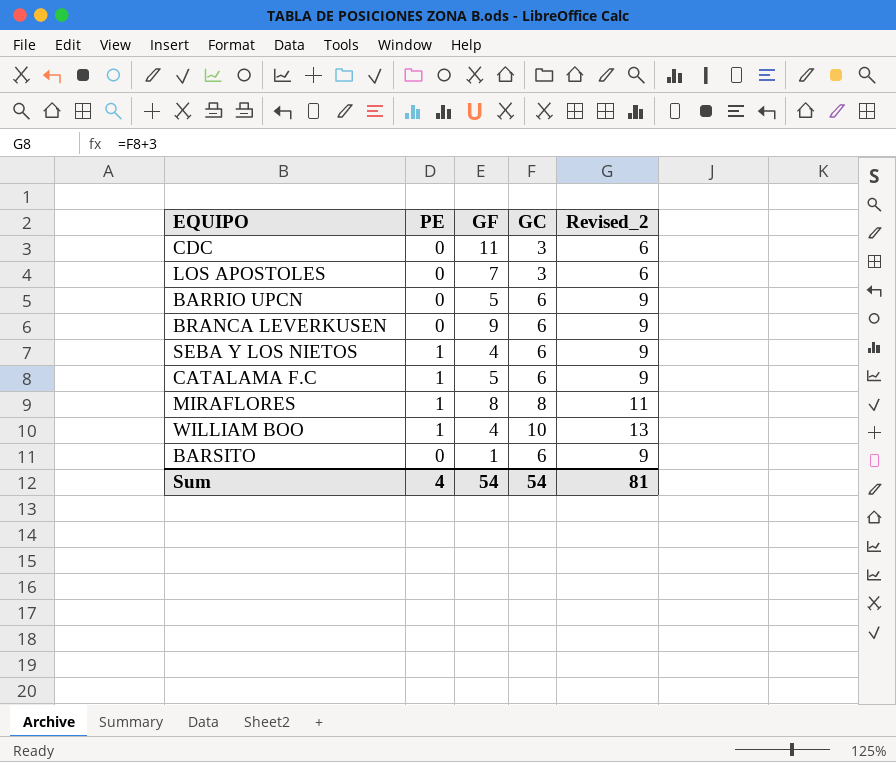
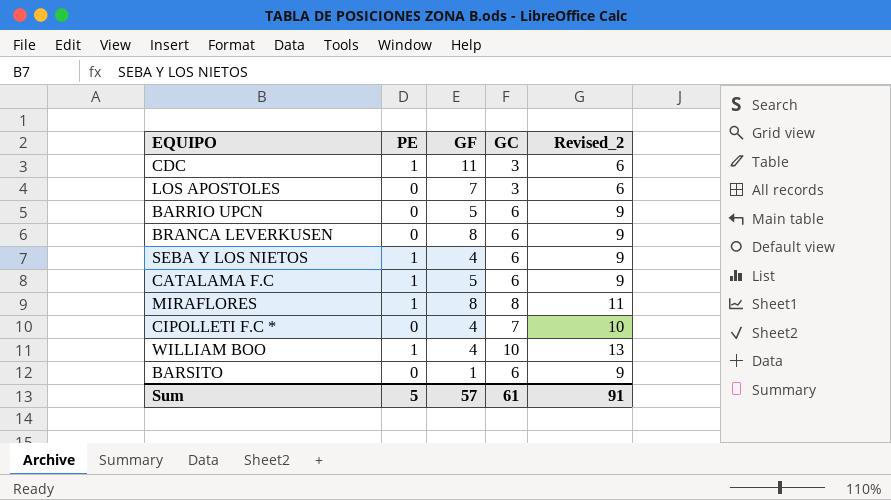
CDC | PE: 0 -> 1
BRANCA LEVERKUSEN | GF: 9 -> 8
row CIPOLLETI F.C *: none -> 0 | 4 | 7 | 10
Sum | PE: 4 -> 5
Sum | GF: 54 -> 57
Sum | GC: 54 -> 61
Sum | Revised_2: 81 -> 91

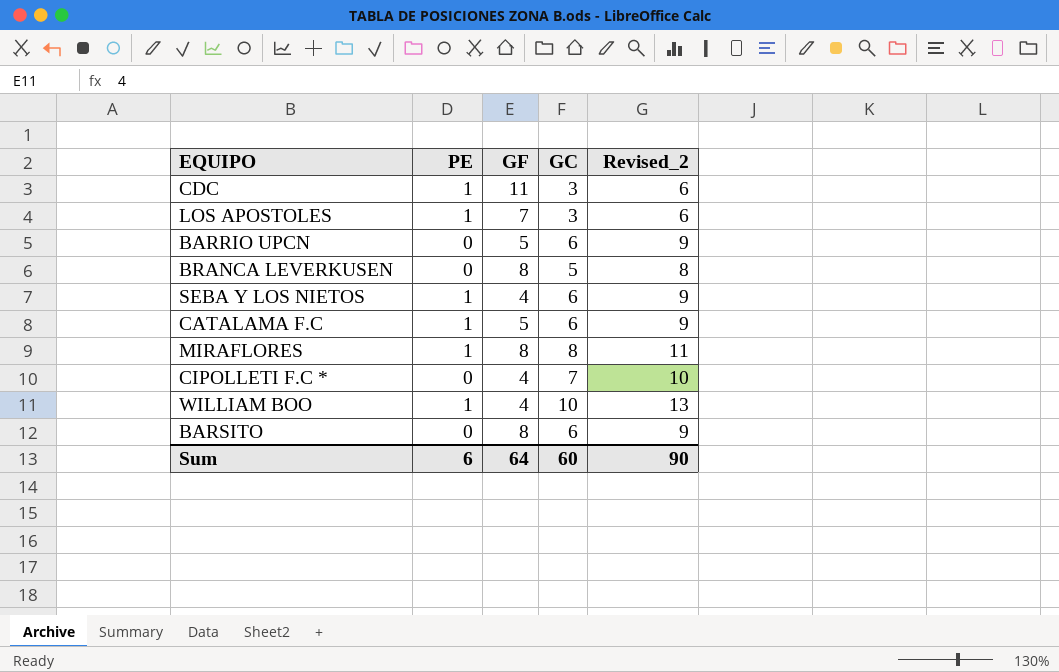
LOS APOSTOLES | PE: 0 -> 1
BRANCA LEVERKUSEN | GC: 6 -> 5
BRANCA LEVERKUSEN | Revised_2: 9 -> 8
BARSITO | GF: 1 -> 8
Sum | PE: 5 -> 6
Sum | GF: 57 -> 64
Sum | GC: 61 -> 60
Sum | Revised_2: 91 -> 90

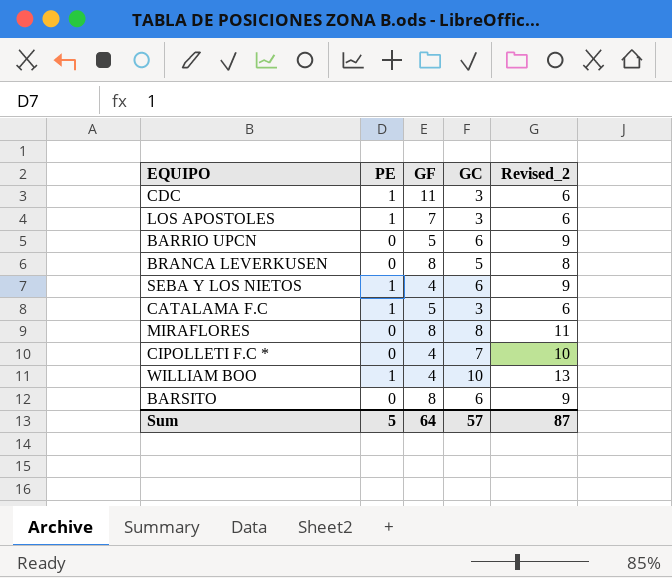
CATALAMA F.C | GC: 6 -> 3
CATALAMA F.C | Revised_2: 9 -> 6
MIRAFLORES | PE: 1 -> 0
Sum | PE: 6 -> 5
Sum | GC: 60 -> 57
Sum | Revised_2: 90 -> 87

